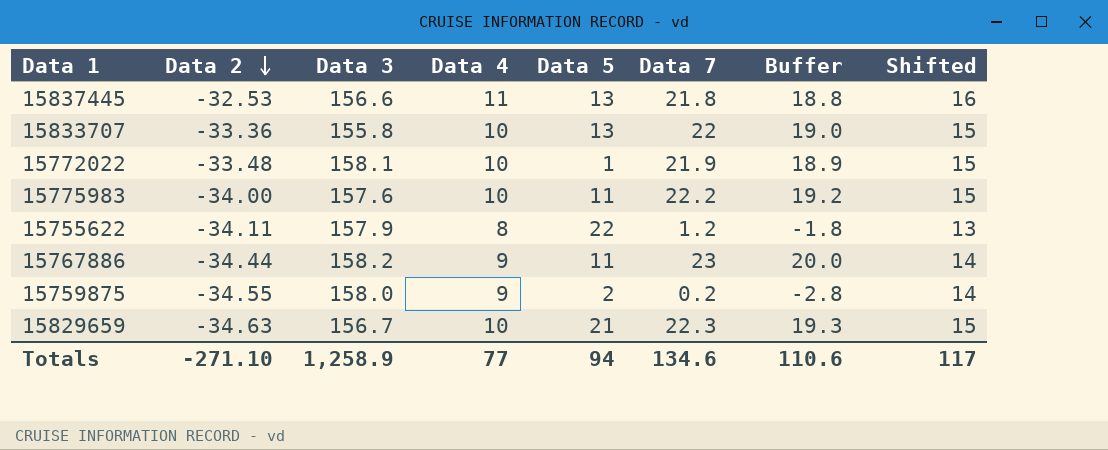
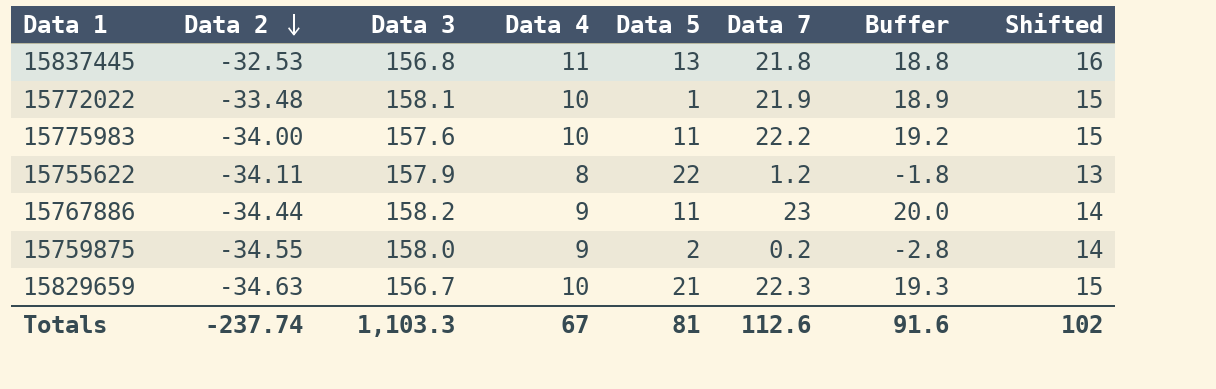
row 15833707: -33.36 | 155.8 | 10 | 13 | 22 | 19.0 | 15 -> none
15837445 | Data 3: 156.6 -> 156.8
Totals | Data 2: -271.10 -> -237.74
Totals | Data 3: 1,258.9 -> 1,103.3
Totals | Data 4: 77 -> 67
Totals | Data 5: 94 -> 81
Totals | Data 7: 134.6 -> 112.6
Totals | Buffer: 110.6 -> 91.6
Totals | Shifted: 117 -> 102

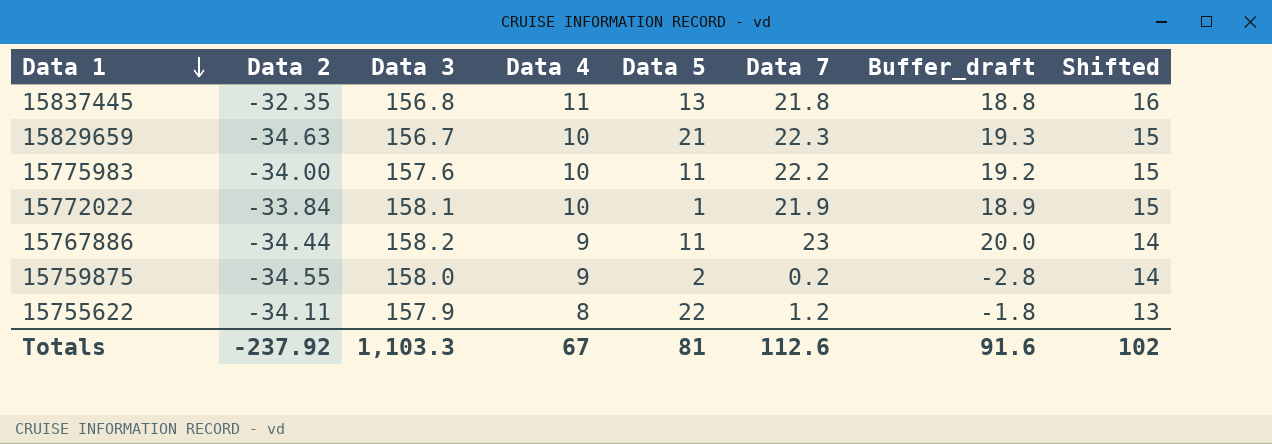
row order: Data 2 descending -> Data 1 descending
column name: Buffer -> Buffer_draft
15837445 | Data 2: -32.53 -> -32.35
15772022 | Data 2: -33.48 -> -33.84
Totals | Data 2: -237.74 -> -237.92

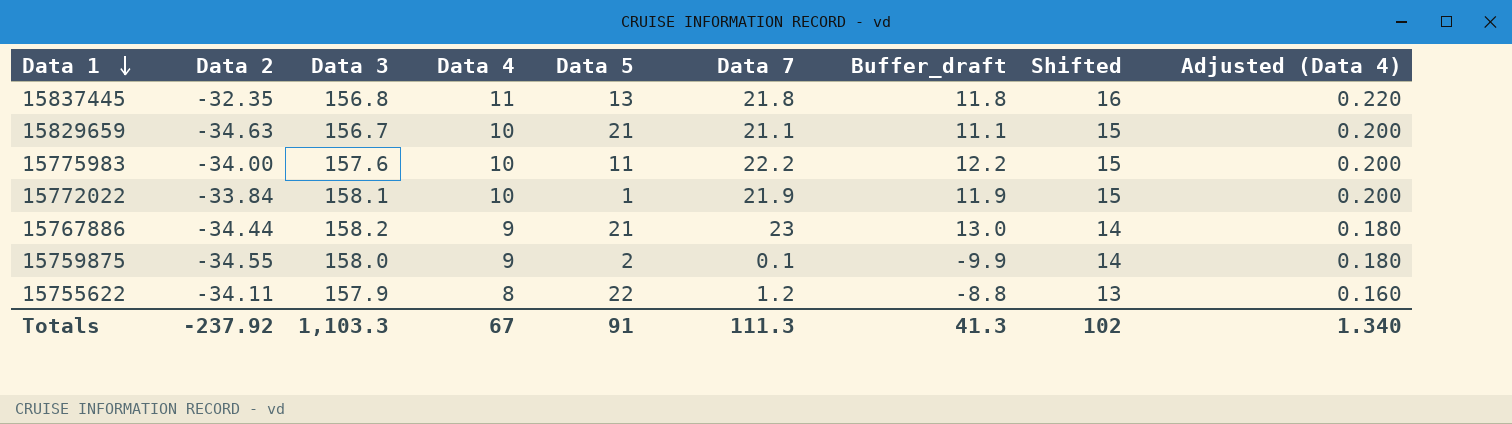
column Buffer_draft | formula: [Data 7] - 3 -> [Data 7] - 10
column Adjusted (Data 4) | formula: none -> [Data 4] * 0.02
15829659 | Data 7: 22.3 -> 21.1
15767886 | Data 5: 11 -> 21
15759875 | Data 7: 0.2 -> 0.1
Totals | Data 5: 81 -> 91
Totals | Data 7: 112.6 -> 111.3
Totals | Buffer_draft: 91.6 -> 41.3

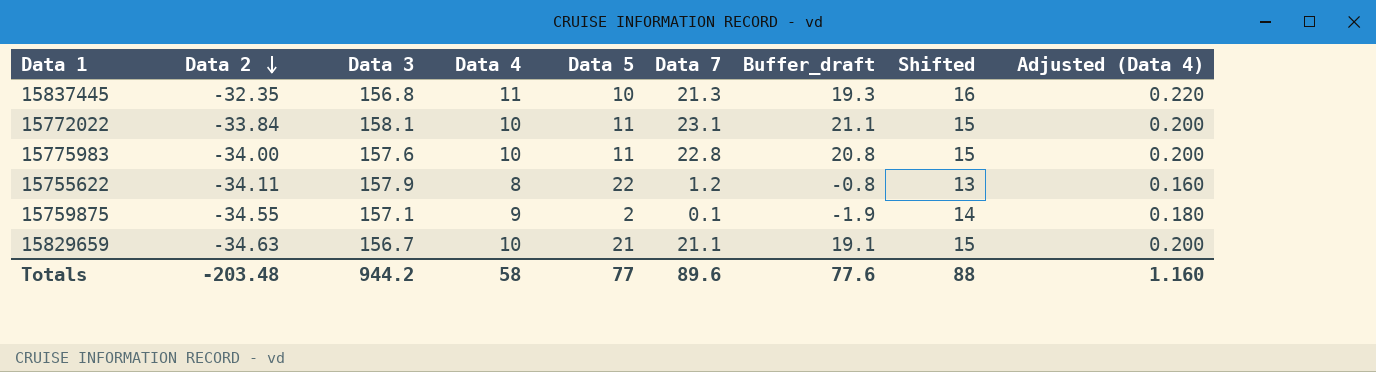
row order: Data 1 descending -> Data 2 descending
column Buffer_draft | formula: [Data 7] - 10 -> [Data 7] - 2
row 15767886: -34.44 | 158.2 | 9 | 21 | 23 | 13.0 | 14 | 0.180 -> none
15837445 | Data 5: 13 -> 10
15837445 | Data 7: 21.8 -> 21.3
15772022 | Data 5: 1 -> 11
15772022 | Data 7: 21.9 -> 23.1
15775983 | Data 7: 22.2 -> 22.8
15759875 | Data 3: 158.0 -> 157.1
Totals | Data 2: -237.92 -> -203.48
Totals | Data 3: 1,103.3 -> 944.2
Totals | Data 4: 67 -> 58
Totals | Data 5: 91 -> 77
Totals | Data 7: 111.3 -> 89.6
Totals | Buffer_draft: 41.3 -> 77.6
Totals | Shifted: 102 -> 88
Totals | Adjusted (Data 4): 1.340 -> 1.160

